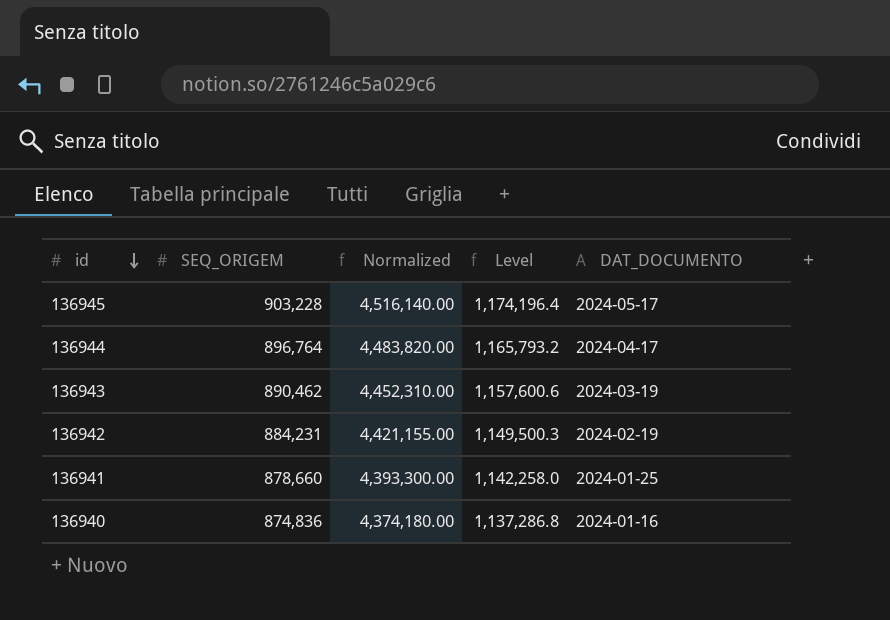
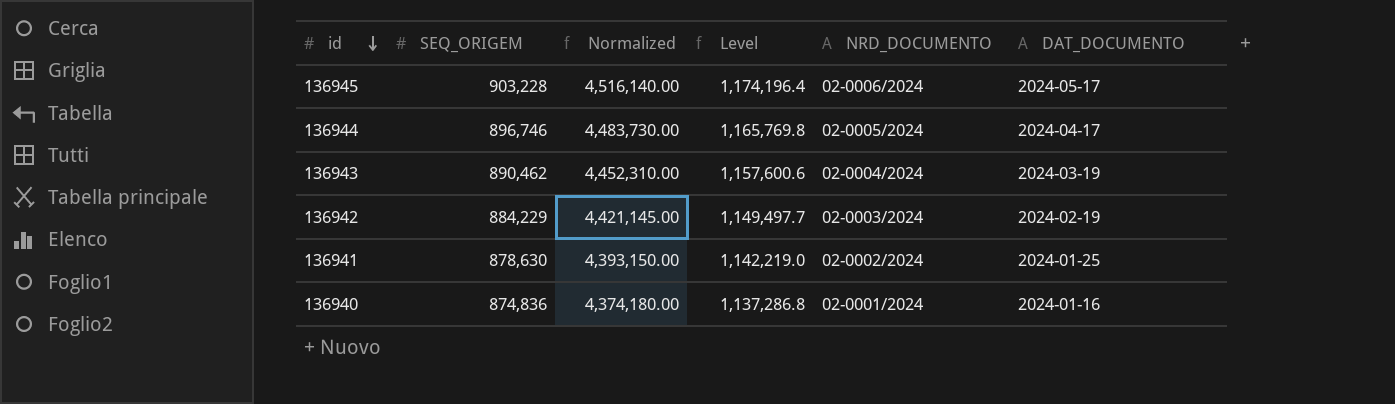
column NRD_DOCUMENTO | position: none -> 5
136944 | SEQ_ORIGEM: 896,764 -> 896,746
136944 | Normalized: 4,483,820.00 -> 4,483,730.00
136944 | Level: 1,165,793.2 -> 1,165,769.8
136942 | SEQ_ORIGEM: 884,231 -> 884,229
136942 | Normalized: 4,421,155.00 -> 4,421,145.00
136942 | Level: 1,149,500.3 -> 1,149,497.7
136941 | SEQ_ORIGEM: 878,660 -> 878,630
136941 | Normalized: 4,393,300.00 -> 4,393,150.00
136941 | Level: 1,142,258.0 -> 1,142,219.0

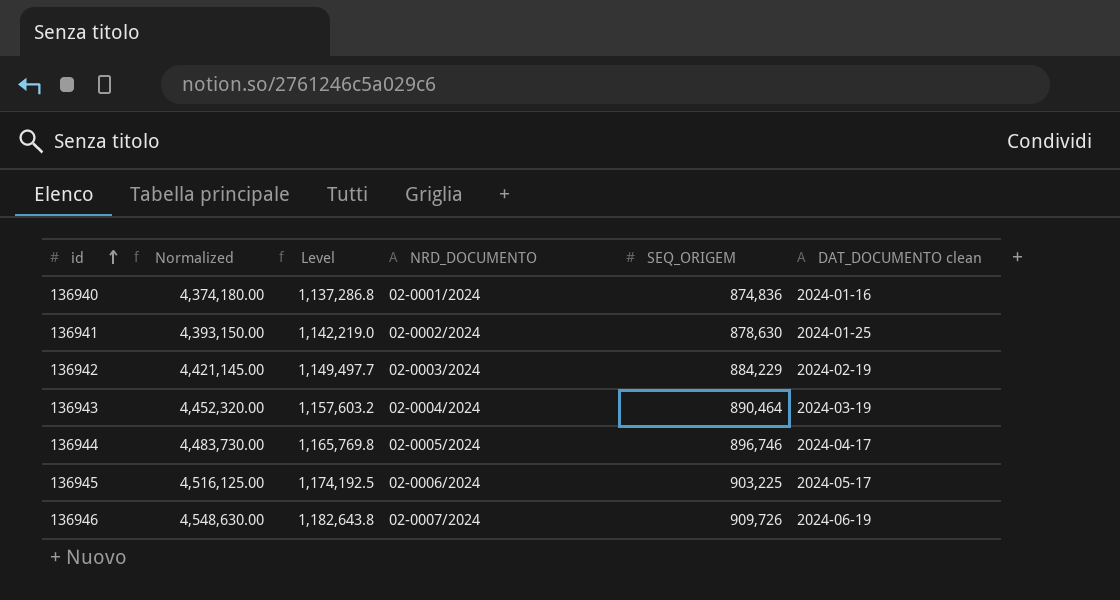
row order: id descending -> id ascending
column SEQ_ORIGEM | position: 2 -> 5
column name: DAT_DOCUMENTO -> DAT_DOCUMENTO clean
136943 | Normalized: 4,452,310.00 -> 4,452,320.00
136943 | Level: 1,157,600.6 -> 1,157,603.2
136943 | SEQ_ORIGEM: 890,462 -> 890,464
136945 | Normalized: 4,516,140.00 -> 4,516,125.00
136945 | Level: 1,174,196.4 -> 1,174,192.5
136945 | SEQ_ORIGEM: 903,228 -> 903,225
row 136946: none -> 4,548,630.00 | 1,182,643.8 | 02-0007/2024 | 909,726 | 2024-06-19

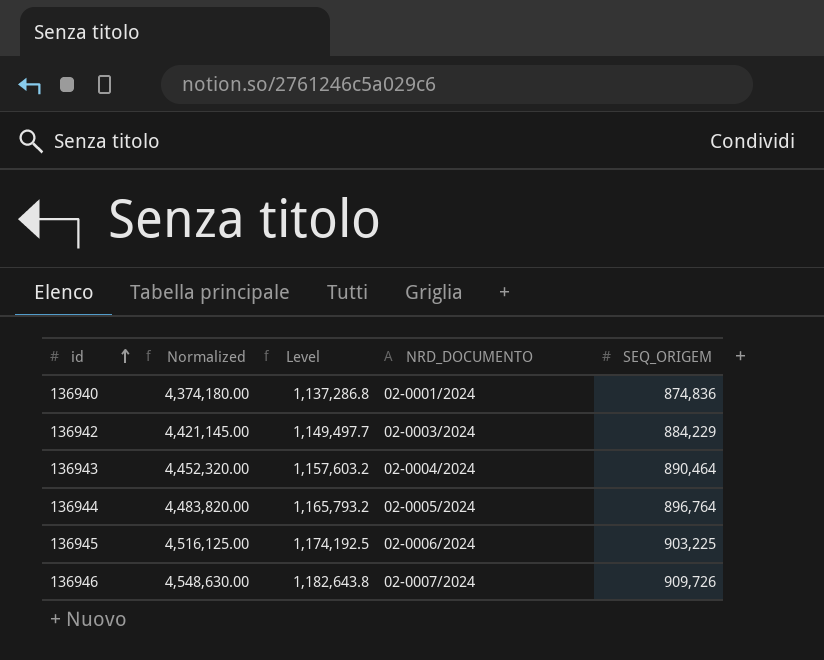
column DAT_DOCUMENTO clean | position: 6 -> none
row 136941: 4,393,150.00 | 1,142,219.0 | 02-0002/2024 | 878,630 | 2024-01-25 -> none
136944 | Normalized: 4,483,730.00 -> 4,483,820.00
136944 | Level: 1,165,769.8 -> 1,165,793.2
136944 | SEQ_ORIGEM: 896,746 -> 896,764

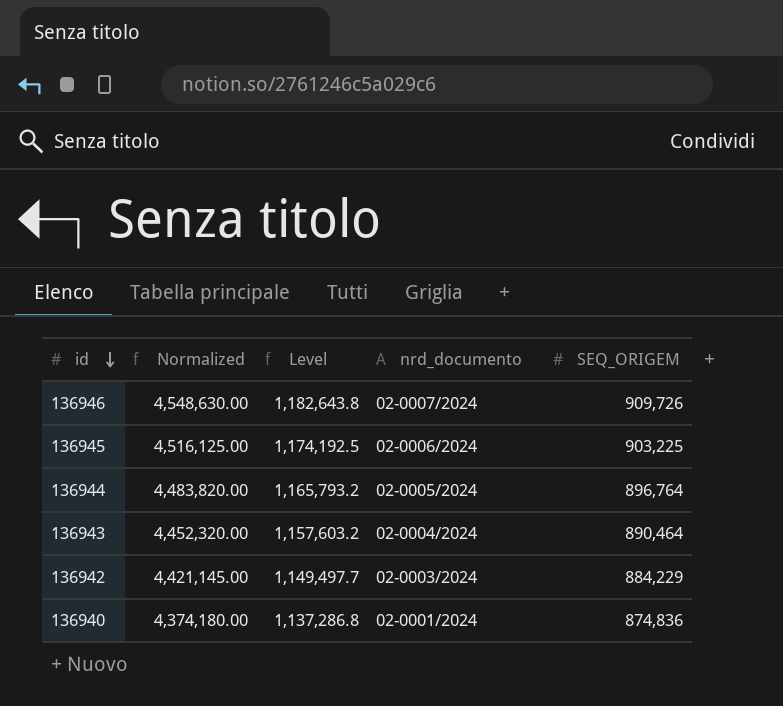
row order: id ascending -> id descending
column name: NRD_DOCUMENTO -> nrd_documento

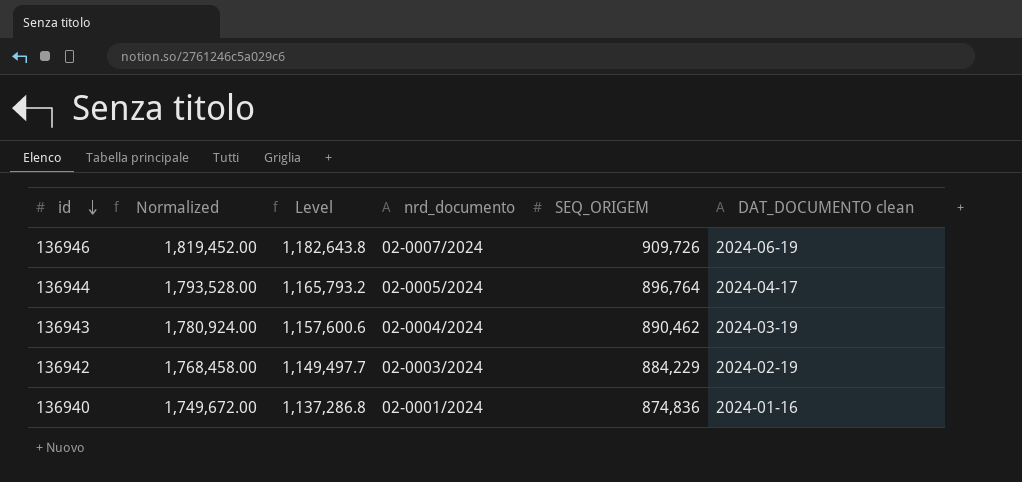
column Normalized | formula: [SEQ_ORIGEM] * 5 -> [SEQ_ORIGEM] * 2
column DAT_DOCUMENTO clean | position: none -> 6
row 136945: 4,516,125.00 | 1,174,192.5 | 02-0006/2024 | 903,225 -> none
136943 | Level: 1,157,603.2 -> 1,157,600.6
136943 | SEQ_ORIGEM: 890,464 -> 890,462

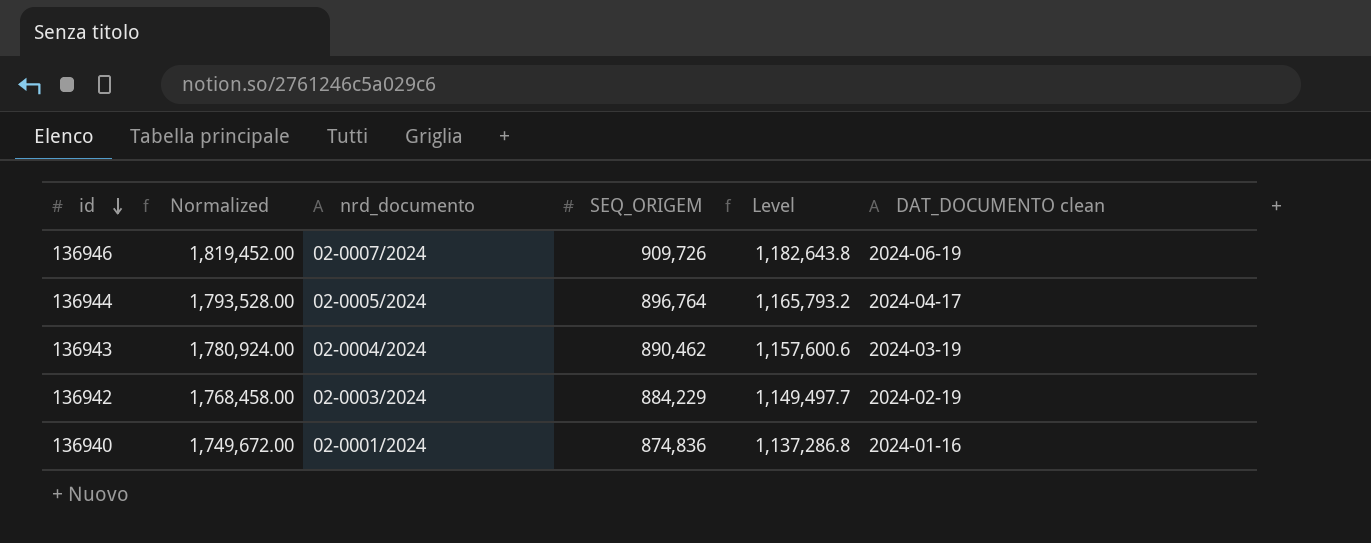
column Level | position: 3 -> 5

